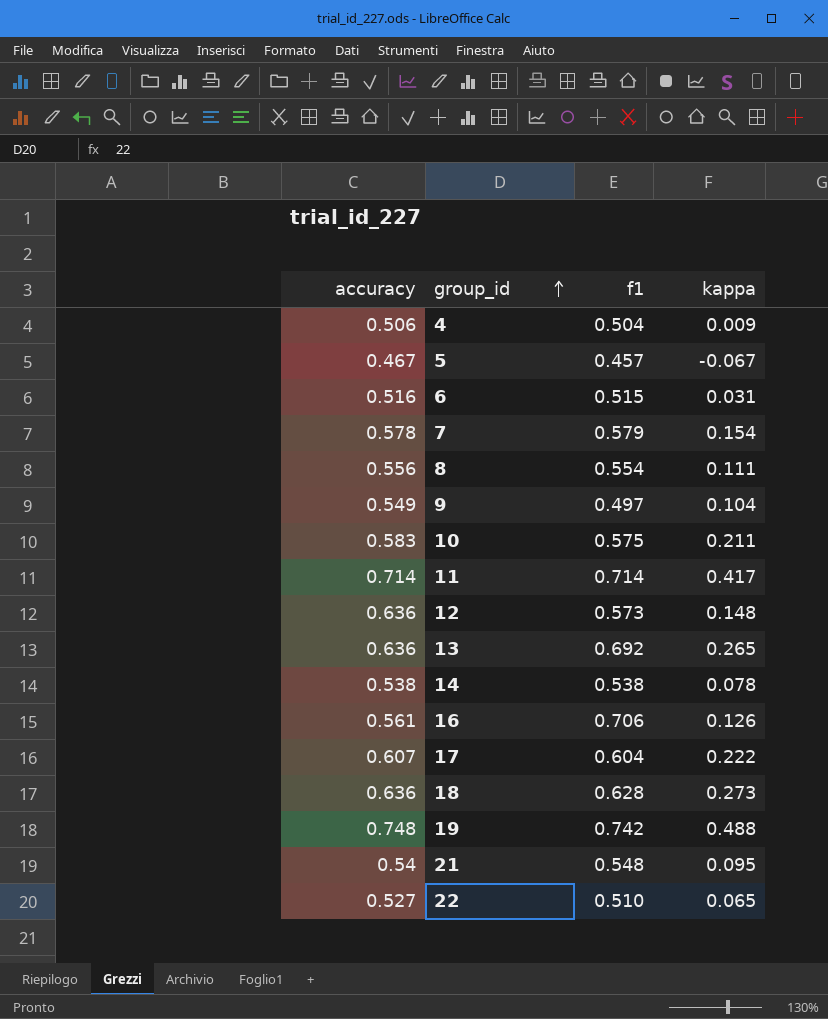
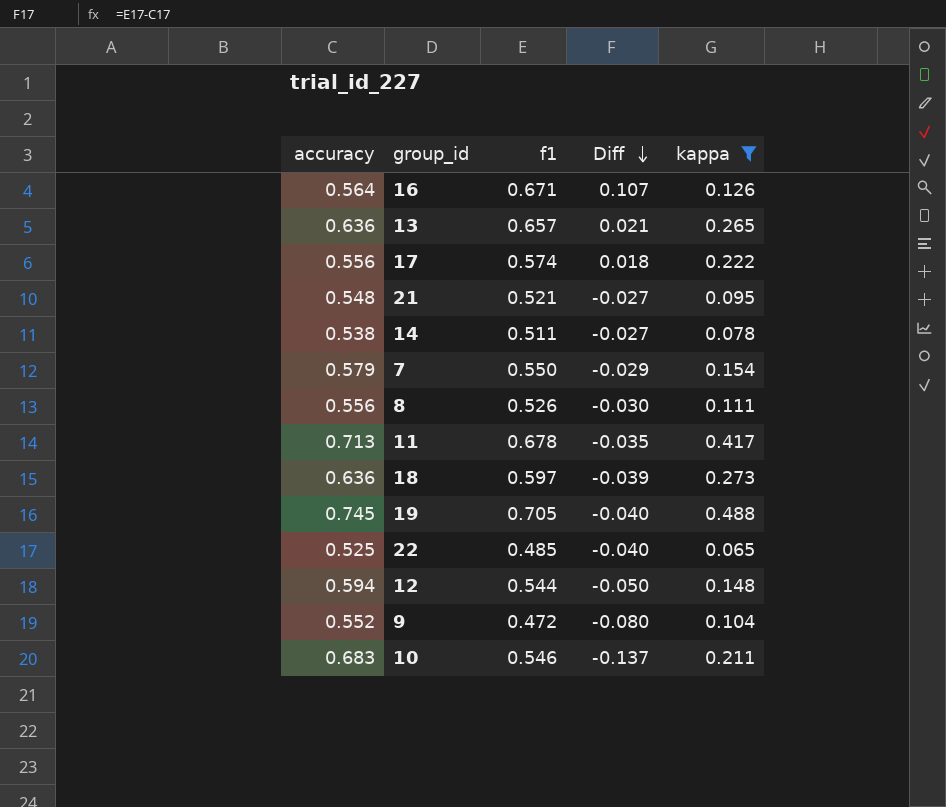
filter: none -> kappa >= 0.065
row order: group_id ascending -> Diff descending
column Diff | formula: none -> [f1] - [accuracy]
16 | accuracy: 0.561 -> 0.564
16 | f1: 0.706 -> 0.671
13 | f1: 0.692 -> 0.657
17 | accuracy: 0.607 -> 0.556
17 | f1: 0.604 -> 0.574
21 | accuracy: 0.54 -> 0.548
21 | f1: 0.548 -> 0.521
14 | f1: 0.538 -> 0.511
7 | accuracy: 0.578 -> 0.579
7 | f1: 0.579 -> 0.550
8 | f1: 0.554 -> 0.526
11 | accuracy: 0.714 -> 0.713
11 | f1: 0.714 -> 0.678
18 | f1: 0.628 -> 0.597
19 | accuracy: 0.748 -> 0.745
19 | f1: 0.742 -> 0.705
22 | accuracy: 0.527 -> 0.525
22 | f1: 0.510 -> 0.485
12 | accuracy: 0.636 -> 0.594
12 | f1: 0.573 -> 0.544
9 | accuracy: 0.549 -> 0.552
9 | f1: 0.497 -> 0.472
10 | accuracy: 0.583 -> 0.683
10 | f1: 0.575 -> 0.546

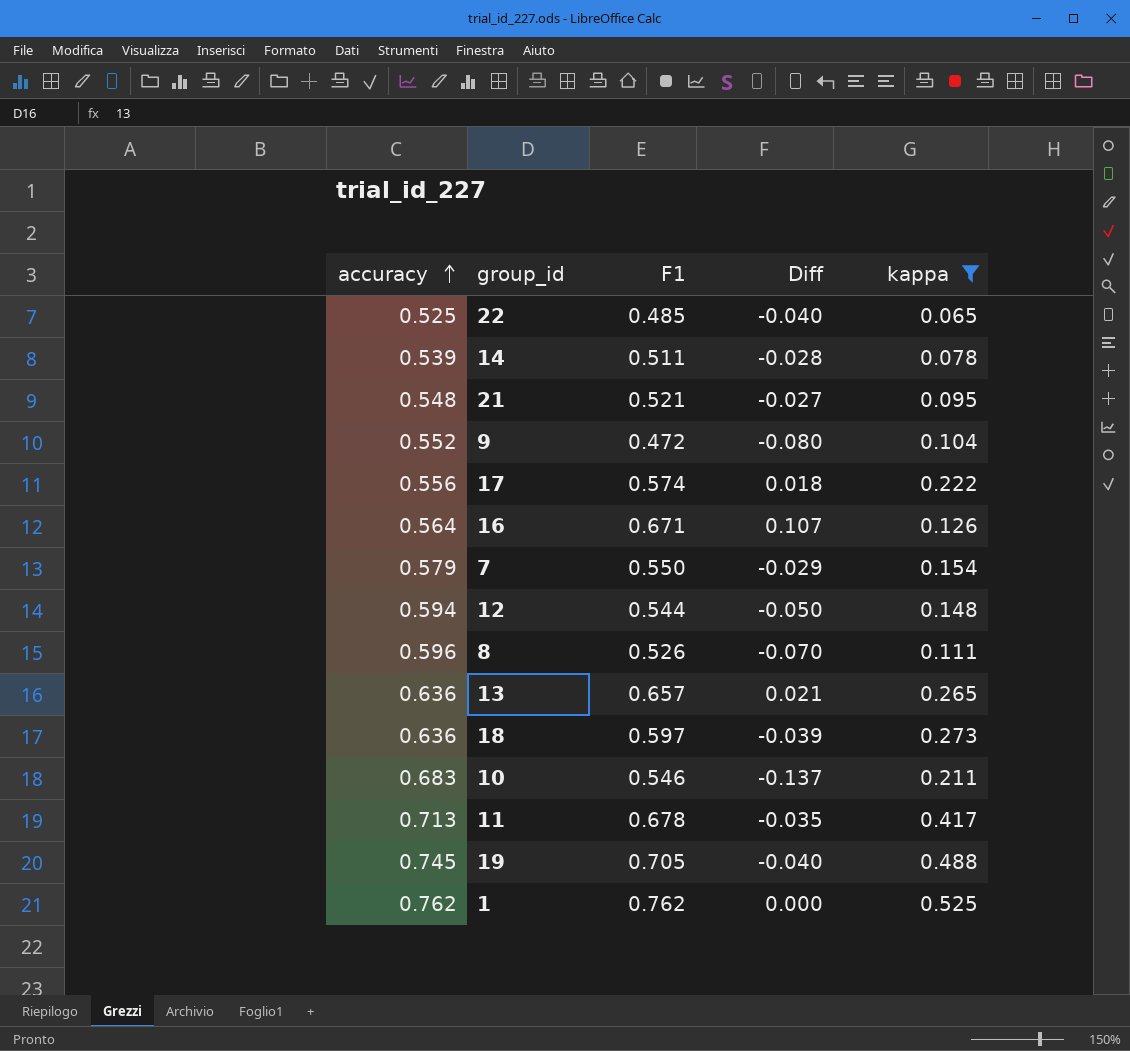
row order: Diff descending -> accuracy ascending
column name: f1 -> F1
14 | accuracy: 0.538 -> 0.539
14 | Diff: -0.027 -> -0.028
8 | accuracy: 0.556 -> 0.596
8 | Diff: -0.030 -> -0.070
row 1: none -> 0.762 | 0.762 | 0.000 | 0.525

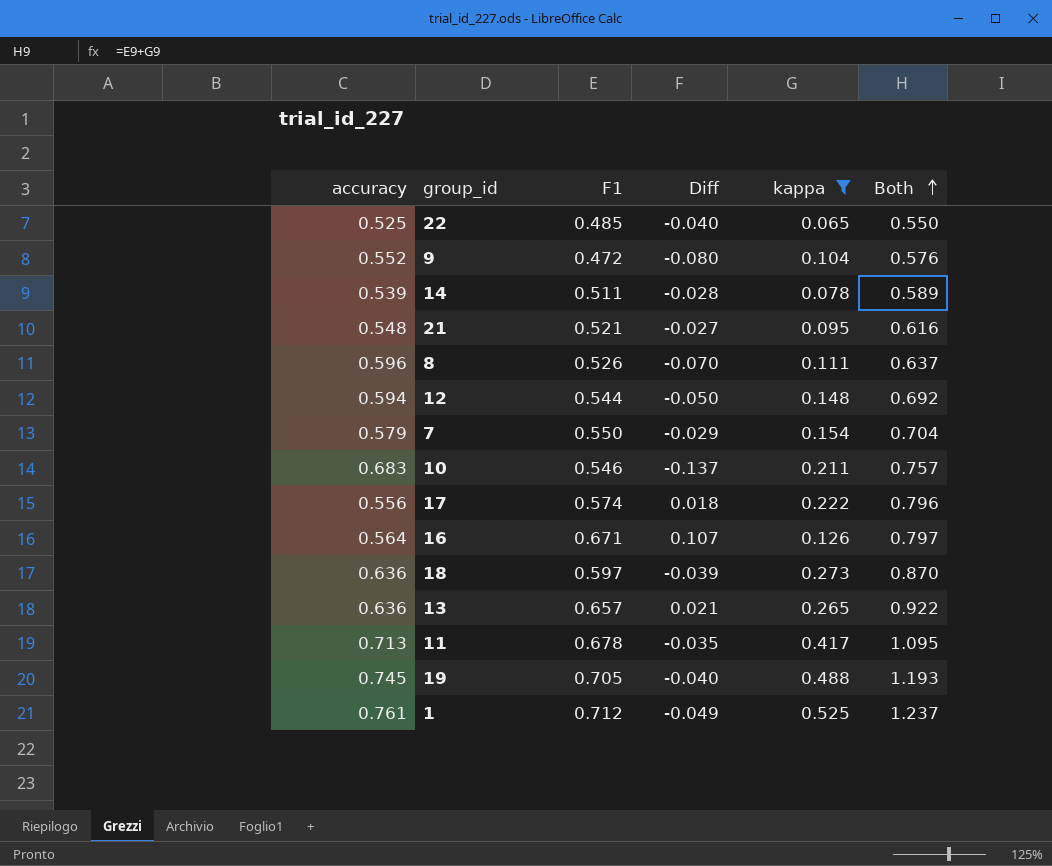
row order: accuracy ascending -> Both ascending
column Both | formula: none -> [F1] + [kappa]
1 | accuracy: 0.762 -> 0.761
1 | F1: 0.762 -> 0.712
1 | Diff: 0.000 -> -0.049

